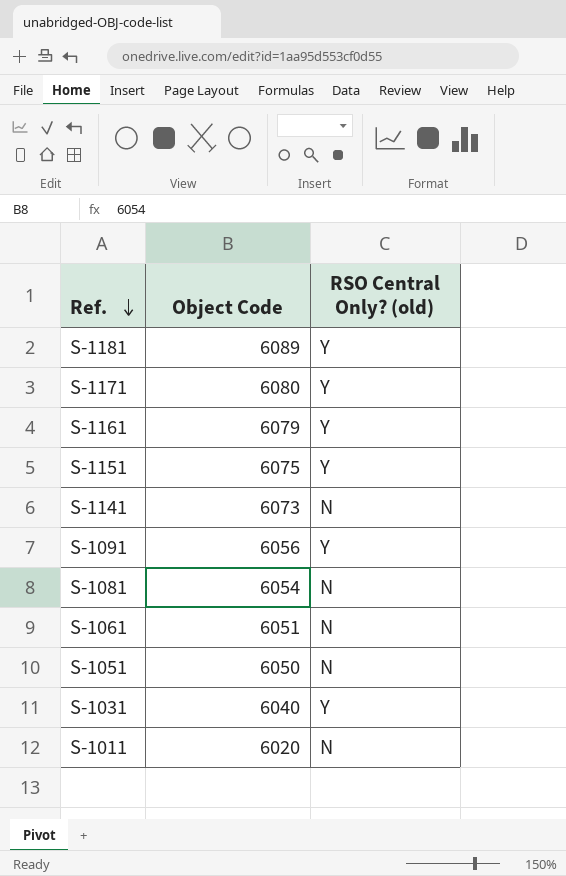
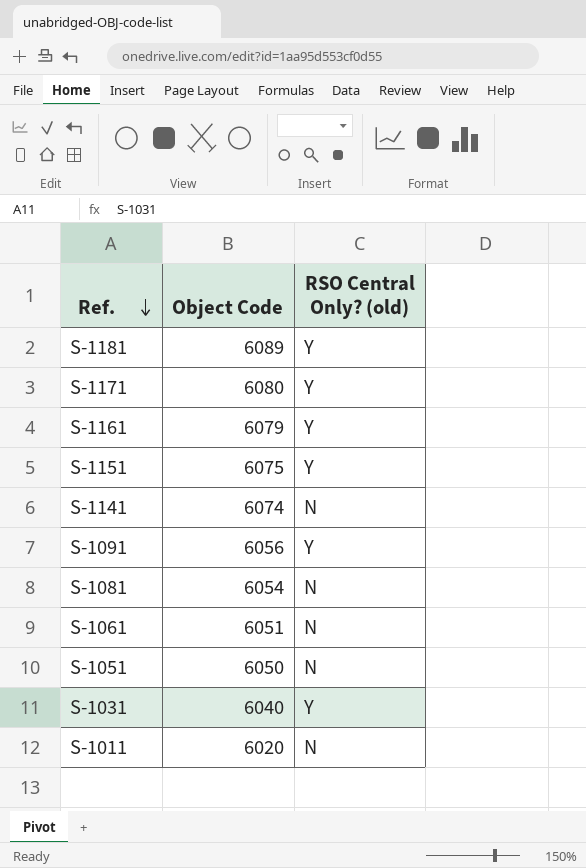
S-1141 | Object Code: 6073 -> 6074

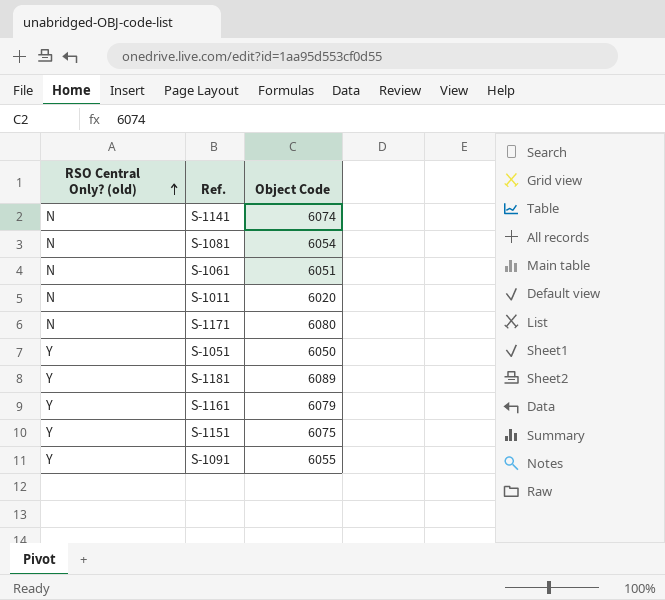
row order: Ref. descending -> RSO Central Only? (old) ascending
column RSO Central Only? (old) | position: 3 -> 1
row S-1031: 6040 | Y -> none
S-1171 | RSO Central Only? (old): Y -> N
S-1051 | RSO Central Only? (old): N -> Y
S-1091 | Object Code: 6056 -> 6055

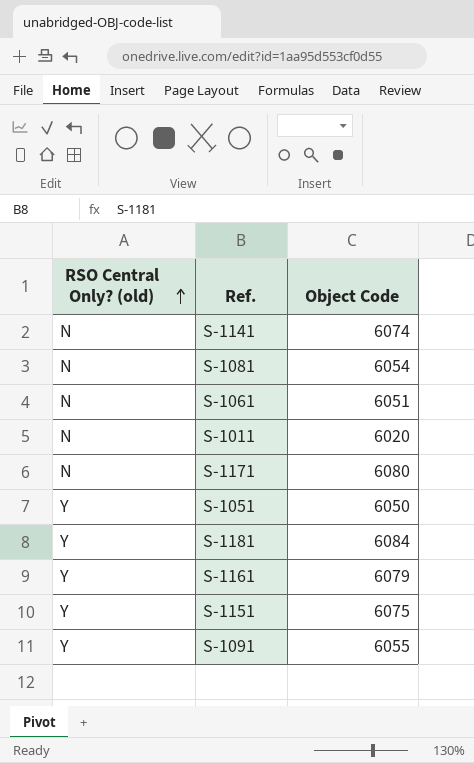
S-1181 | Object Code: 6089 -> 6084

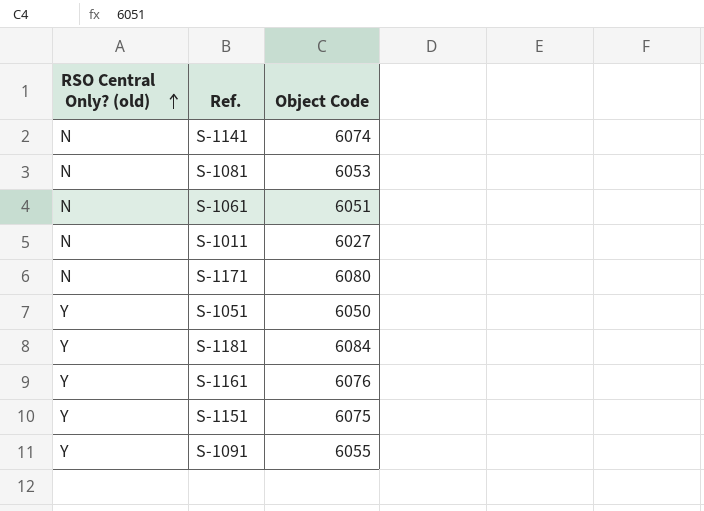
S-1081 | Object Code: 6054 -> 6053
S-1011 | Object Code: 6020 -> 6027
S-1161 | Object Code: 6079 -> 6076

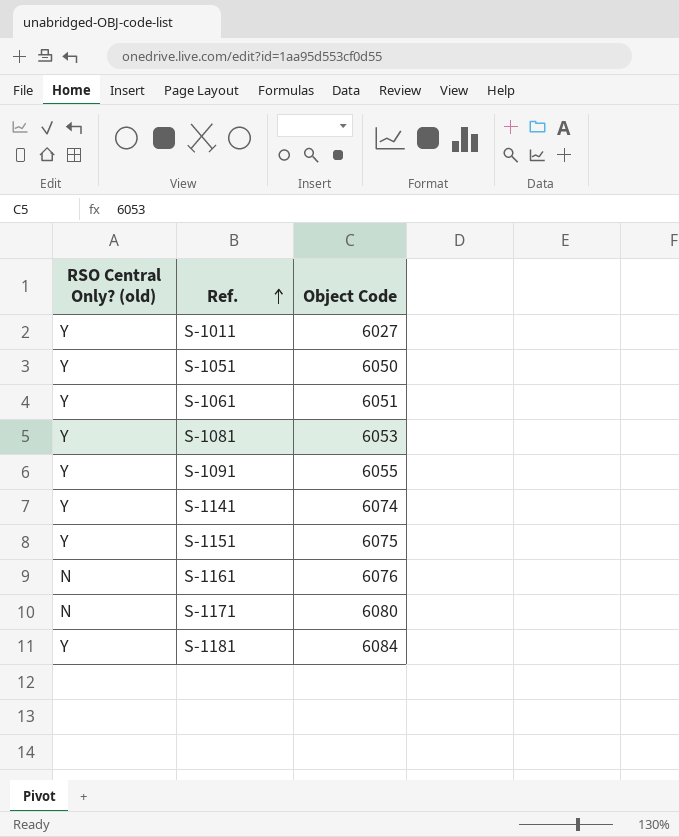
row order: RSO Central Only? (old) ascending -> Ref. ascending
S-1011 | RSO Central Only? (old): N -> Y
S-1061 | RSO Central Only? (old): N -> Y
S-1081 | RSO Central Only? (old): N -> Y
S-1141 | RSO Central Only? (old): N -> Y
S-1161 | RSO Central Only? (old): Y -> N

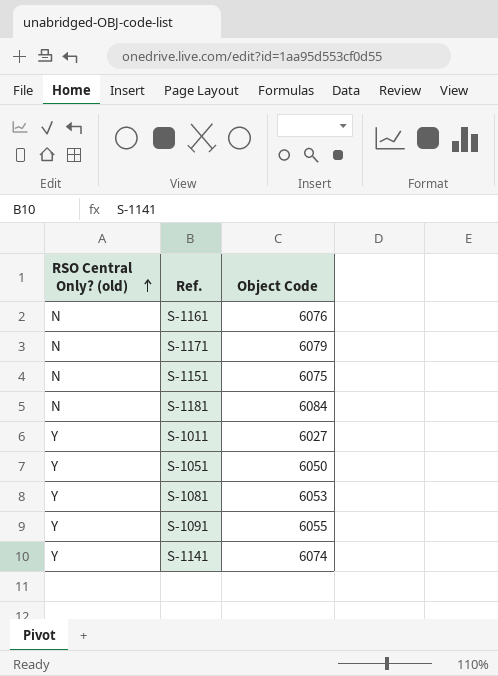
row order: Ref. ascending -> RSO Central Only? (old) ascending
row S-1061: Y | 6051 -> none
S-1171 | Object Code: 6080 -> 6079
S-1151 | RSO Central Only? (old): Y -> N
S-1181 | RSO Central Only? (old): Y -> N

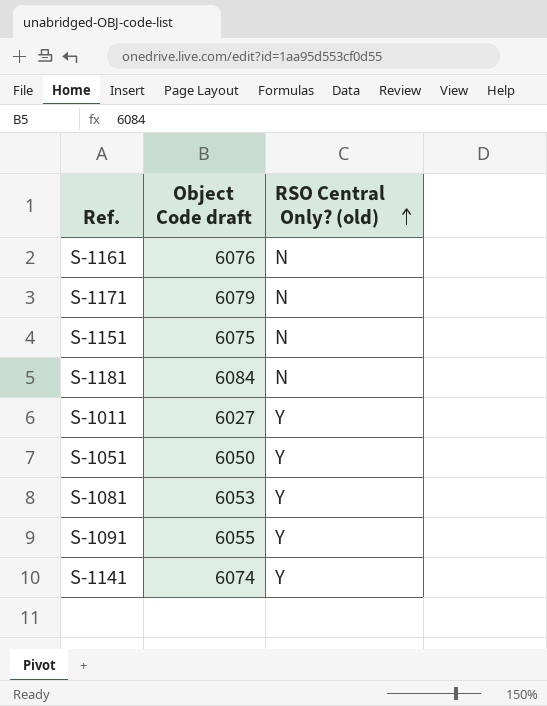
column name: Object Code -> Object Code draft
column RSO Central Only? (old) | position: 1 -> 3

